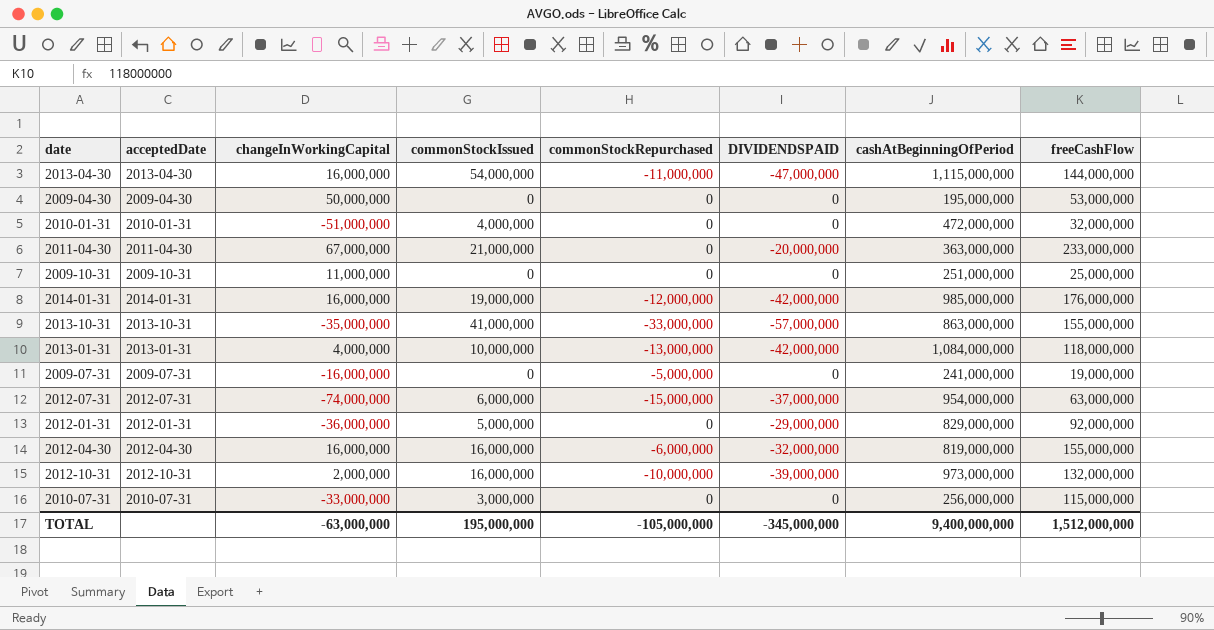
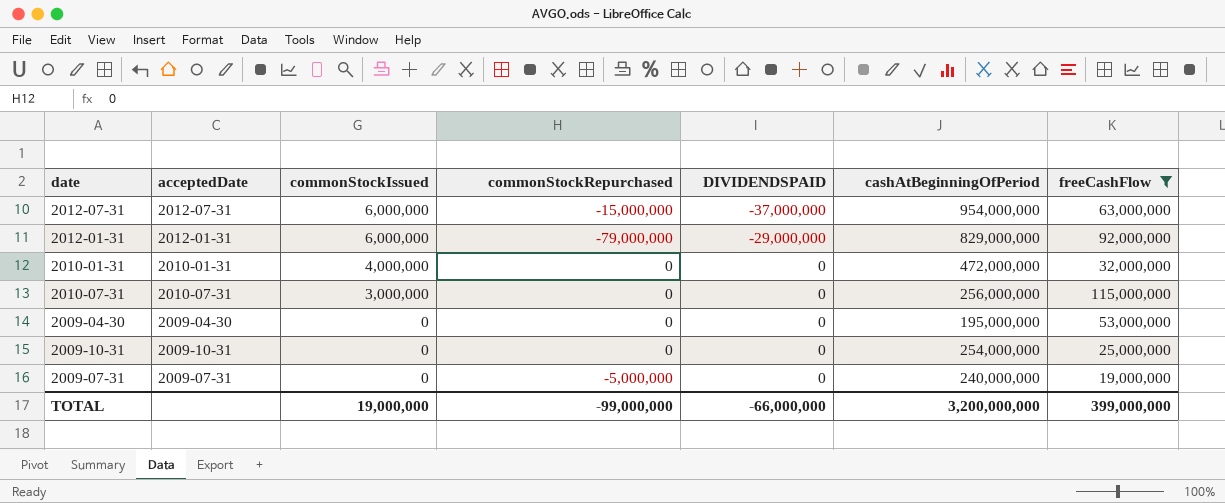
filter: none -> freeCashFlow <= 115,000,000
row order: none -> commonStockIssued descending
column changeInWorkingCapital | position: 3 -> none
2012-01-31 | commonStockIssued: 5,000,000 -> 6,000,000
2012-01-31 | commonStockRepurchased: 0 -> -79,000,000
2009-10-31 | cashAtBeginningOfPeriod: 251,000,000 -> 254,000,000
2009-07-31 | cashAtBeginningOfPeriod: 241,000,000 -> 240,000,000
TOTAL | commonStockIssued: 195,000,000 -> 19,000,000
TOTAL | commonStockRepurchased: -105,000,000 -> -99,000,000
TOTAL | DIVIDENDSPAID: -345,000,000 -> -66,000,000
TOTAL | cashAtBeginningOfPeriod: 9,400,000,000 -> 3,200,000,000
TOTAL | freeCashFlow: 1,512,000,000 -> 399,000,000

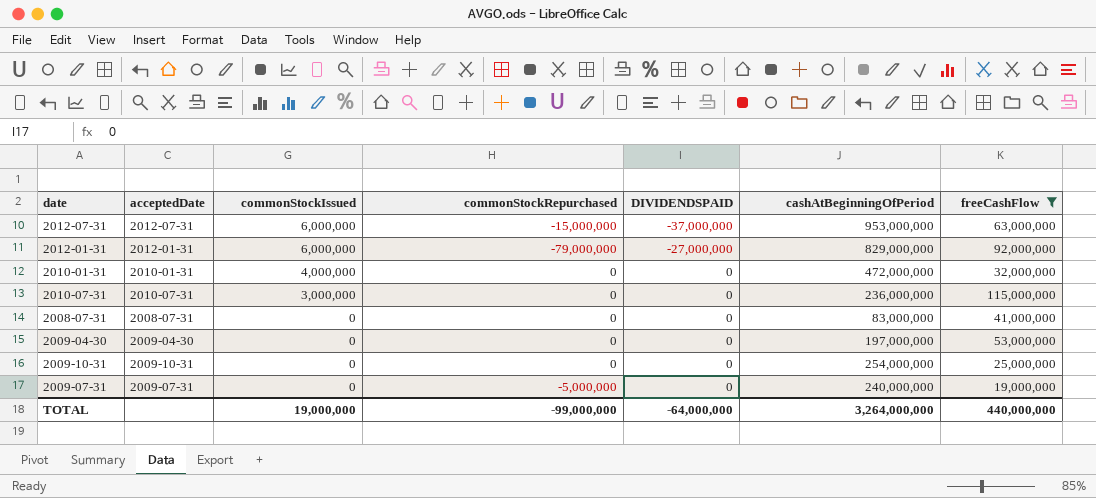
2012-07-31 | cashAtBeginningOfPeriod: 954,000,000 -> 953,000,000
2012-01-31 | DIVIDENDSPAID: -29,000,000 -> -27,000,000
2010-07-31 | cashAtBeginningOfPeriod: 256,000,000 -> 236,000,000
row 2008-07-31: none -> 2008-07-31 | 0 | 0 | 0 | 83,000,000 | 41,000,000
2009-04-30 | cashAtBeginningOfPeriod: 195,000,000 -> 197,000,000
TOTAL | DIVIDENDSPAID: -66,000,000 -> -64,000,000
TOTAL | cashAtBeginningOfPeriod: 3,200,000,000 -> 3,264,000,000
TOTAL | freeCashFlow: 399,000,000 -> 440,000,000

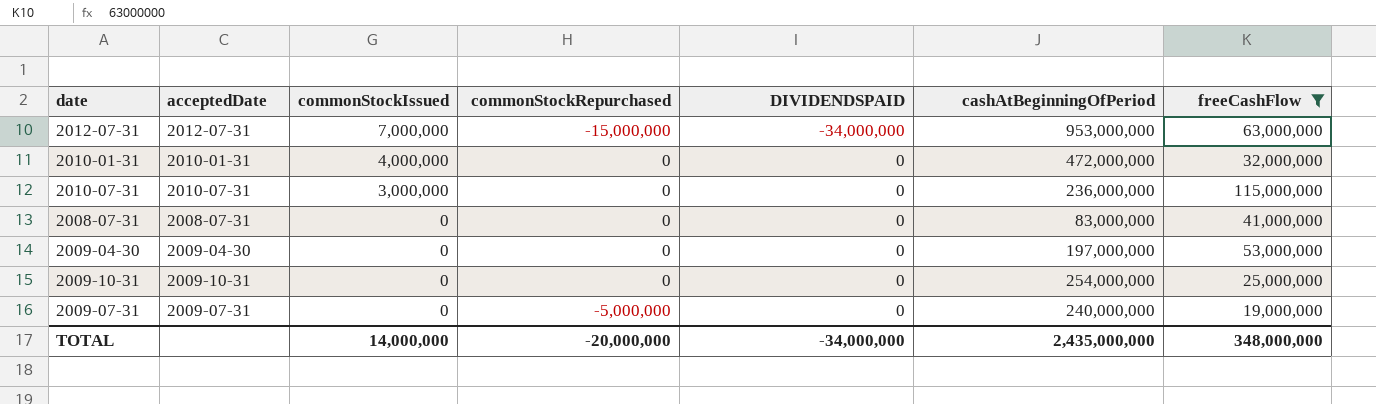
row 2012-01-31: 2012-01-31 | 6,000,000 | -79,000,000 | -27,000,000 | 829,000,000 | 92,000,000 -> none
2012-07-31 | commonStockIssued: 6,000,000 -> 7,000,000
2012-07-31 | DIVIDENDSPAID: -37,000,000 -> -34,000,000
TOTAL | commonStockIssued: 19,000,000 -> 14,000,000
TOTAL | commonStockRepurchased: -99,000,000 -> -20,000,000
TOTAL | DIVIDENDSPAID: -64,000,000 -> -34,000,000
TOTAL | cashAtBeginningOfPeriod: 3,264,000,000 -> 2,435,000,000
TOTAL | freeCashFlow: 440,000,000 -> 348,000,000

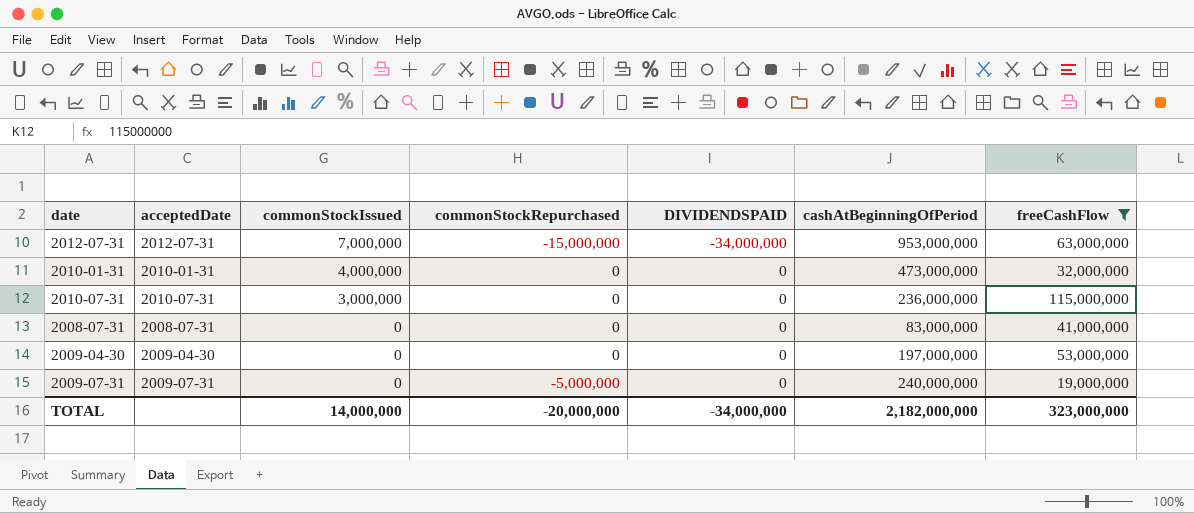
row 2009-10-31: 2009-10-31 | 0 | 0 | 0 | 254,000,000 | 25,000,000 -> none
2010-01-31 | cashAtBeginningOfPeriod: 472,000,000 -> 473,000,000
TOTAL | cashAtBeginningOfPeriod: 2,435,000,000 -> 2,182,000,000
TOTAL | freeCashFlow: 348,000,000 -> 323,000,000

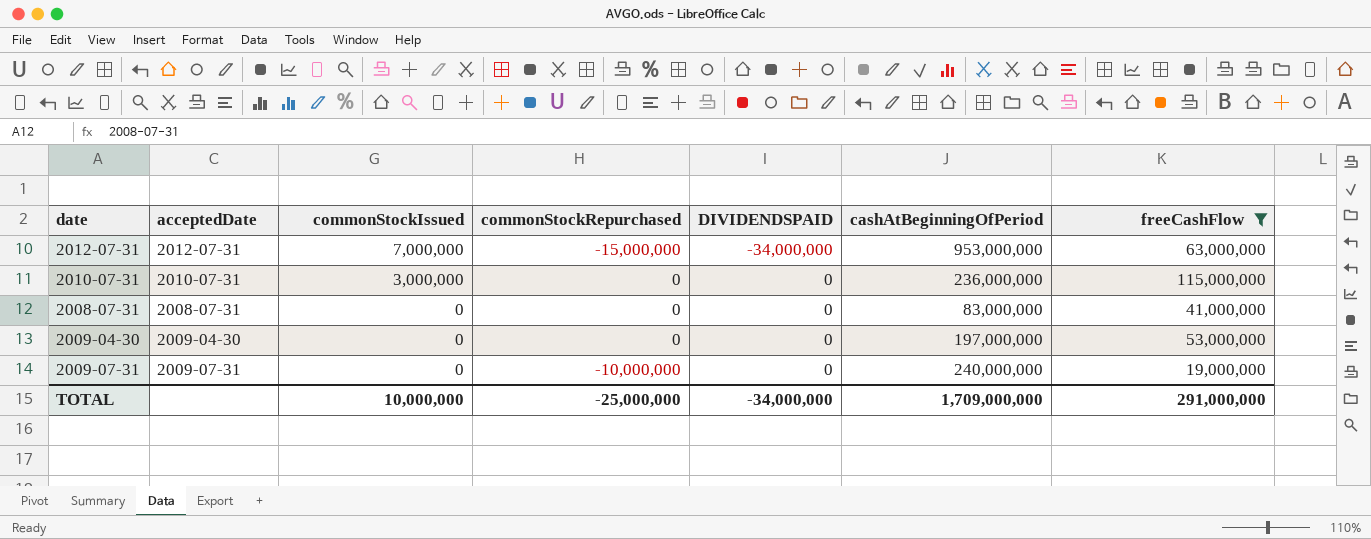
row 2010-01-31: 2010-01-31 | 4,000,000 | 0 | 0 | 473,000,000 | 32,000,000 -> none
2009-07-31 | commonStockRepurchased: -5,000,000 -> -10,000,000
TOTAL | commonStockIssued: 14,000,000 -> 10,000,000
TOTAL | commonStockRepurchased: -20,000,000 -> -25,000,000
TOTAL | cashAtBeginningOfPeriod: 2,182,000,000 -> 1,709,000,000
TOTAL | freeCashFlow: 323,000,000 -> 291,000,000

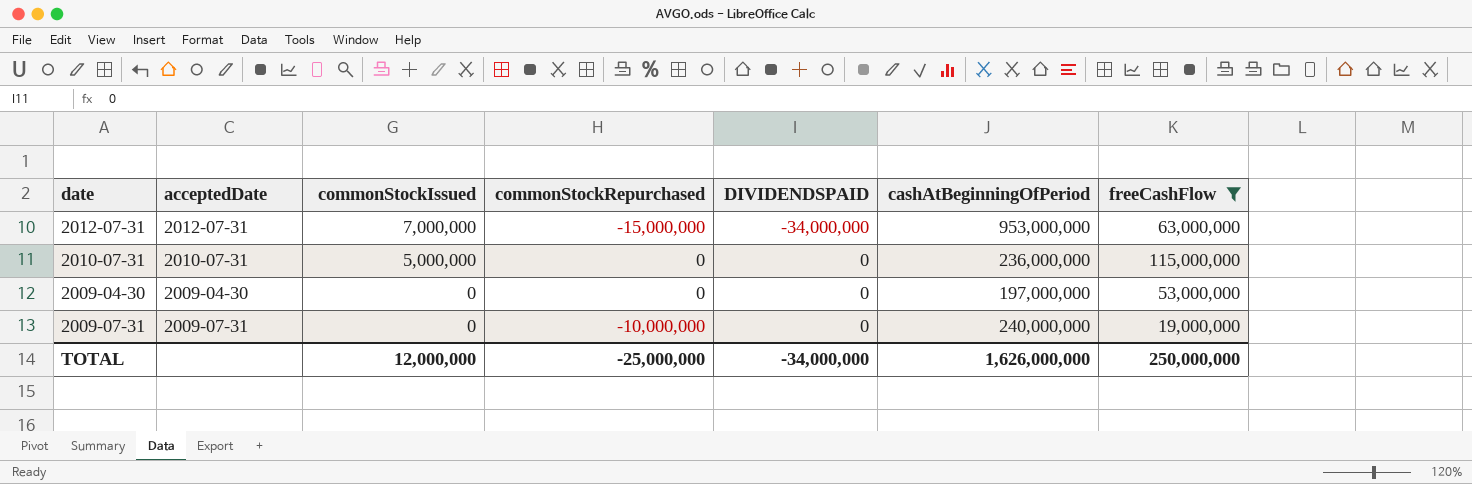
row 2008-07-31: 2008-07-31 | 0 | 0 | 0 | 83,000,000 | 41,000,000 -> none
2010-07-31 | commonStockIssued: 3,000,000 -> 5,000,000
TOTAL | commonStockIssued: 10,000,000 -> 12,000,000
TOTAL | cashAtBeginningOfPeriod: 1,709,000,000 -> 1,626,000,000
TOTAL | freeCashFlow: 291,000,000 -> 250,000,000

